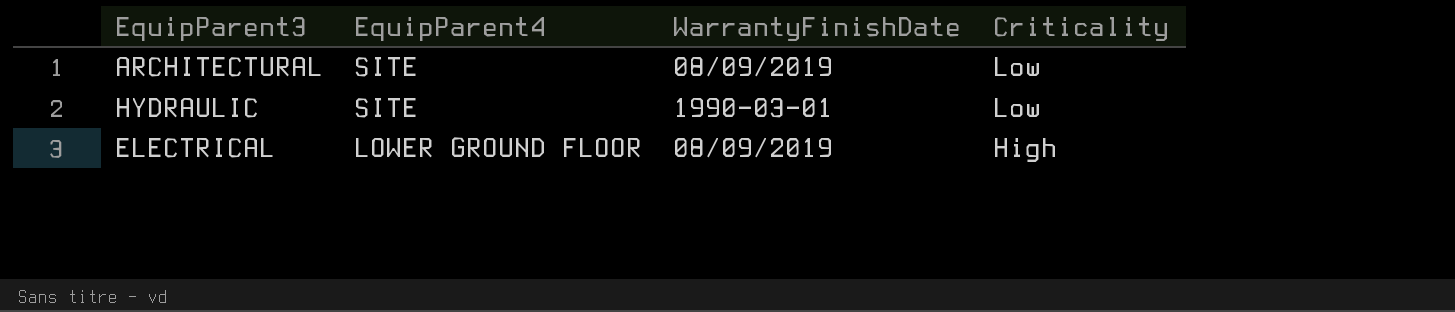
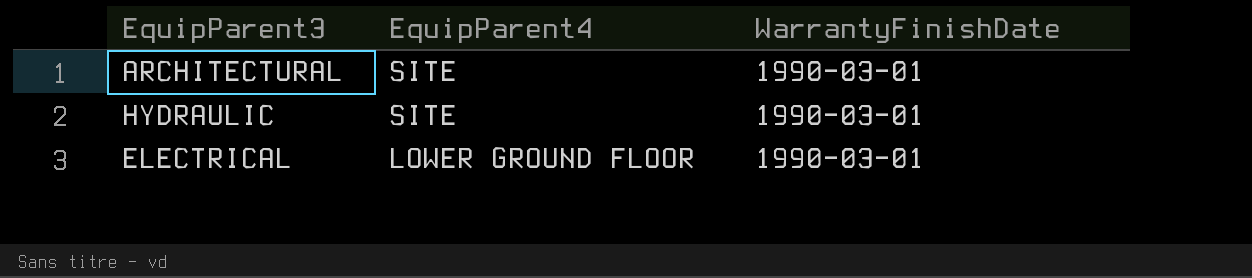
column Criticality | position: 4 -> none
ARCHITECTURAL | WarrantyFinishDate: 08/09/2019 -> 1990-03-01
ELECTRICAL | WarrantyFinishDate: 08/09/2019 -> 1990-03-01

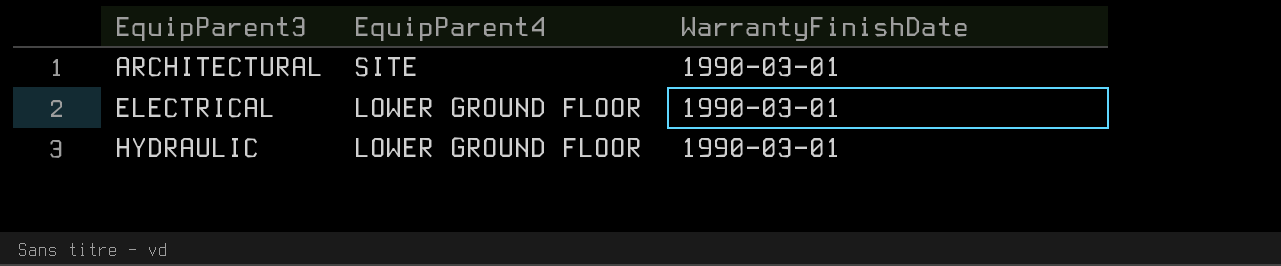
row order: EquipParent4 descending -> EquipParent3 ascending
HYDRAULIC | EquipParent4: SITE -> LOWER GROUND FLOOR

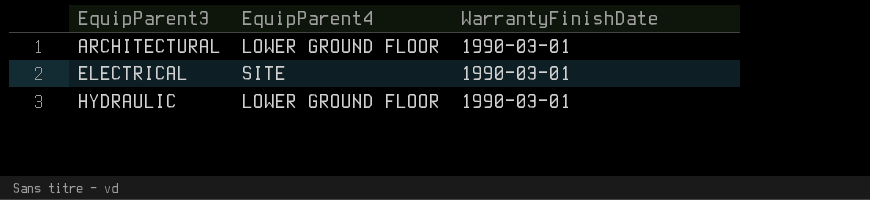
ARCHITECTURAL | EquipParent4: SITE -> LOWER GROUND FLOOR
ELECTRICAL | EquipParent4: LOWER GROUND FLOOR -> SITE

